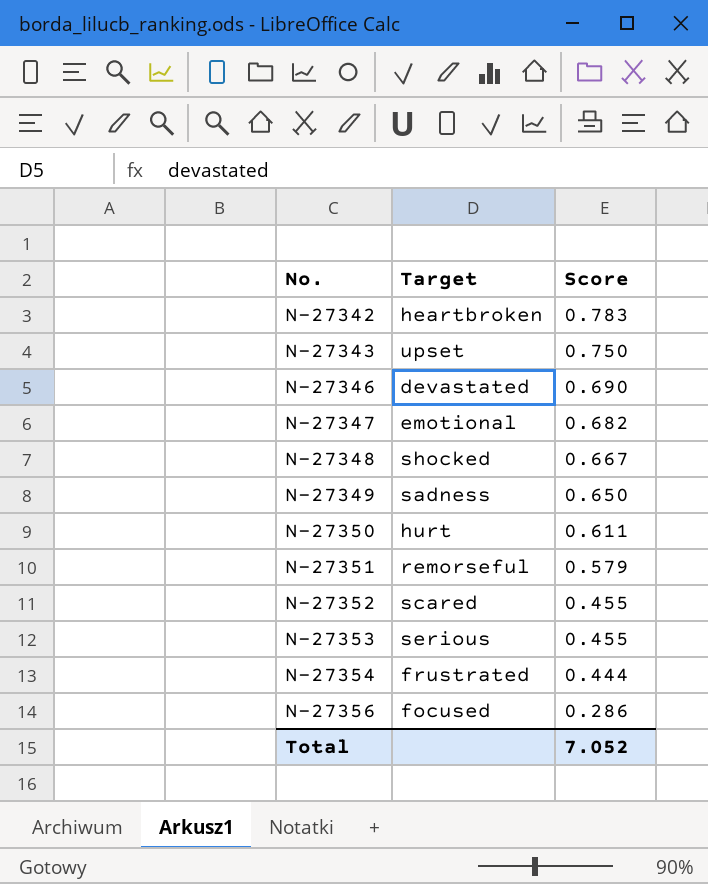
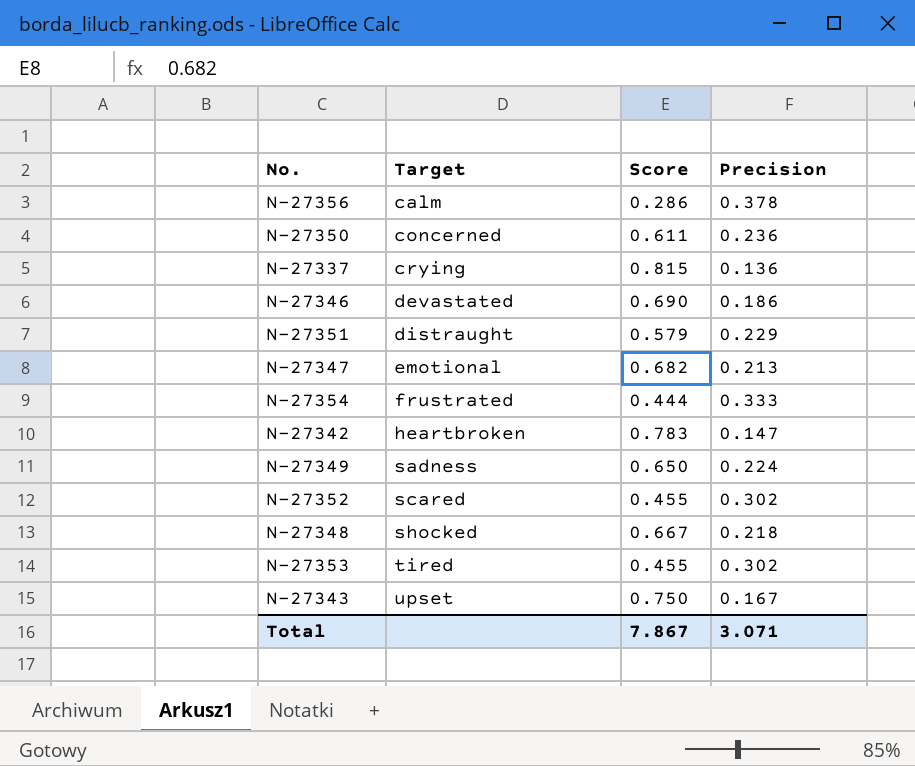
row order: No. ascending -> Target ascending
column Precision | position: none -> 4
N-27356 | Target: focused -> calm
N-27350 | Target: hurt -> concerned
row N-27337: none -> crying | 0.815 | 0.136
N-27351 | Target: remorseful -> distraught
N-27353 | Target: serious -> tired
Total | Score: 7.052 -> 7.867

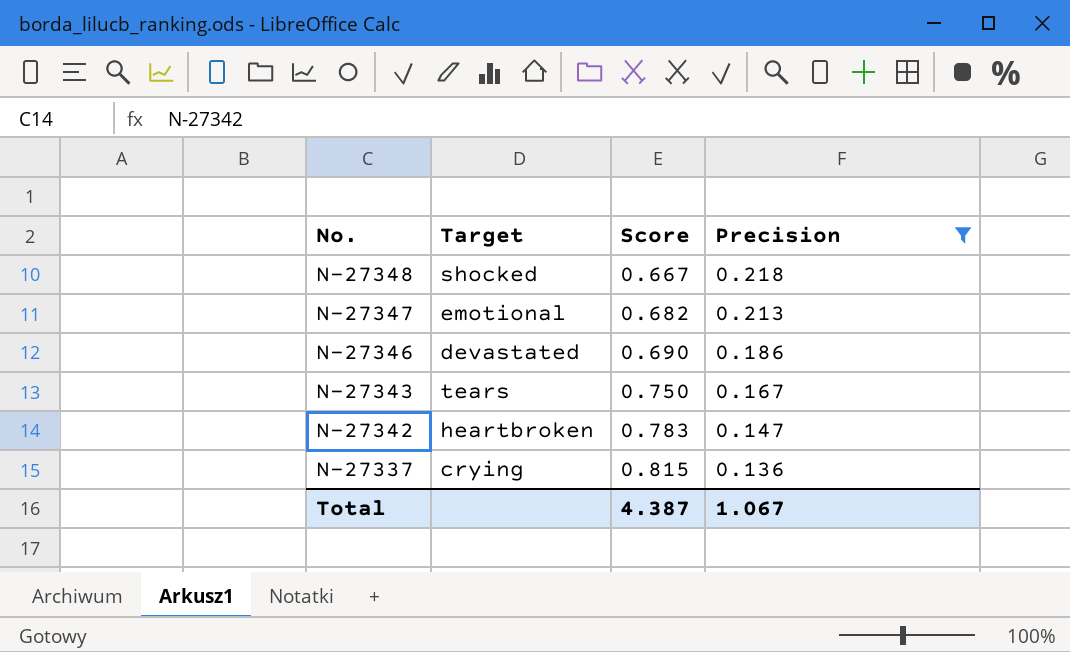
filter: none -> Precision <= 0.218
row order: Target ascending -> No. descending
N-27343 | Target: upset -> tears
Total | Score: 7.867 -> 4.387
Total | Precision: 3.071 -> 1.067

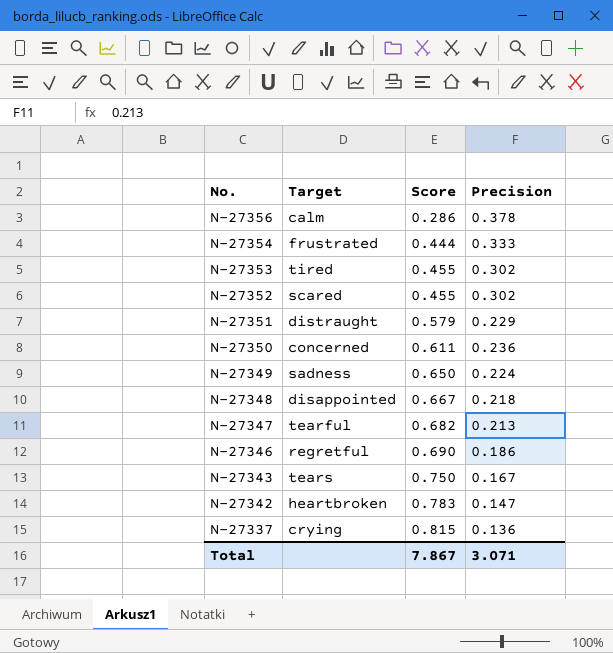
filter: Precision <= 0.218 -> none
N-27348 | Target: shocked -> disappointed
N-27347 | Target: emotional -> tearful
N-27346 | Target: devastated -> regretful
Total | Score: 4.387 -> 7.867
Total | Precision: 1.067 -> 3.071

